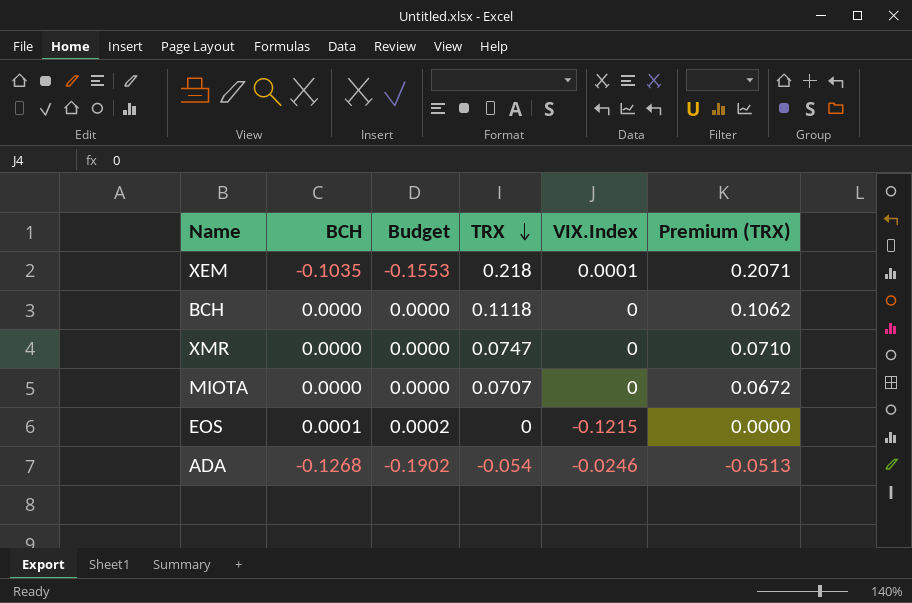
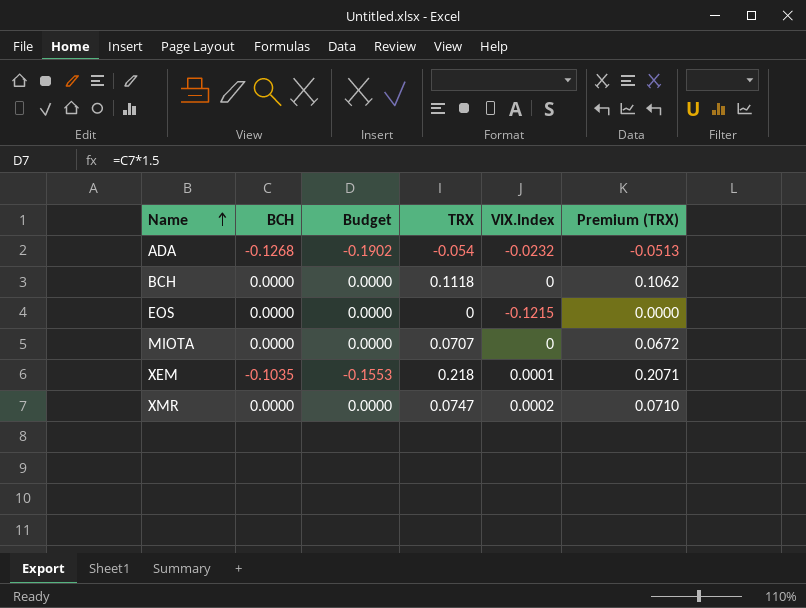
row order: TRX descending -> Name ascending
ADA | VIX.Index: -0.0246 -> -0.0232
EOS | BCH: 0.0001 -> 0.0000
EOS | Budget: 0.0002 -> 0.0000
XMR | VIX.Index: 0 -> 0.0002

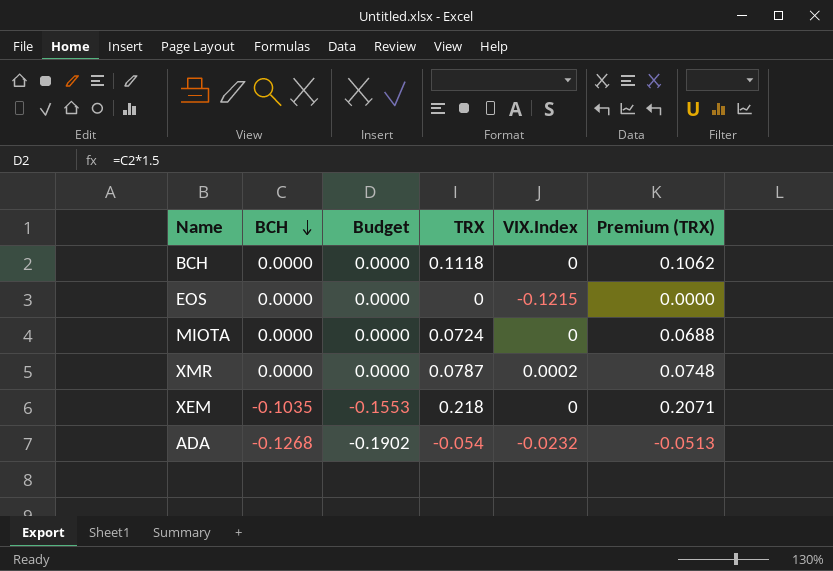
row order: Name ascending -> BCH descending
MIOTA | TRX: 0.0707 -> 0.0724
MIOTA | Premium (TRX): 0.0672 -> 0.0688
XMR | TRX: 0.0747 -> 0.0787
XMR | Premium (TRX): 0.0710 -> 0.0748
XEM | VIX.Index: 0.0001 -> 0

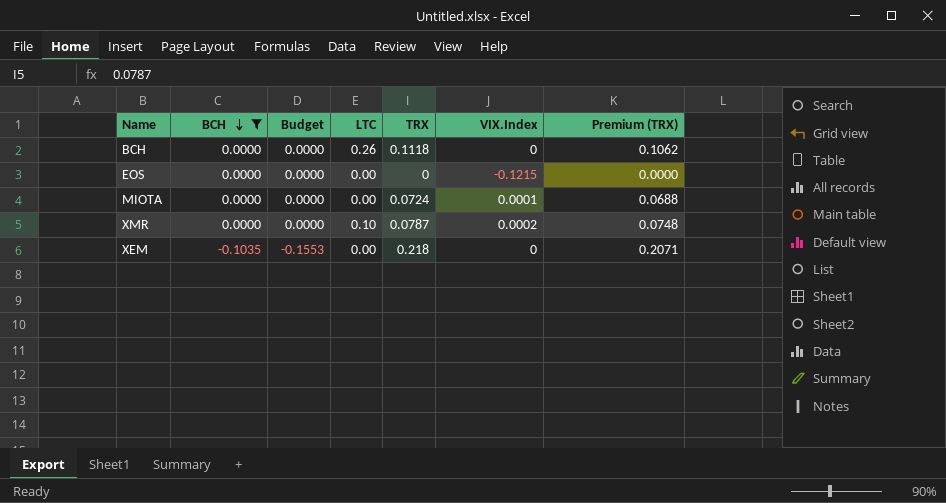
filter: none -> BCH != -0.1268
column LTC | position: none -> 4
MIOTA | VIX.Index: 0 -> 0.0001

